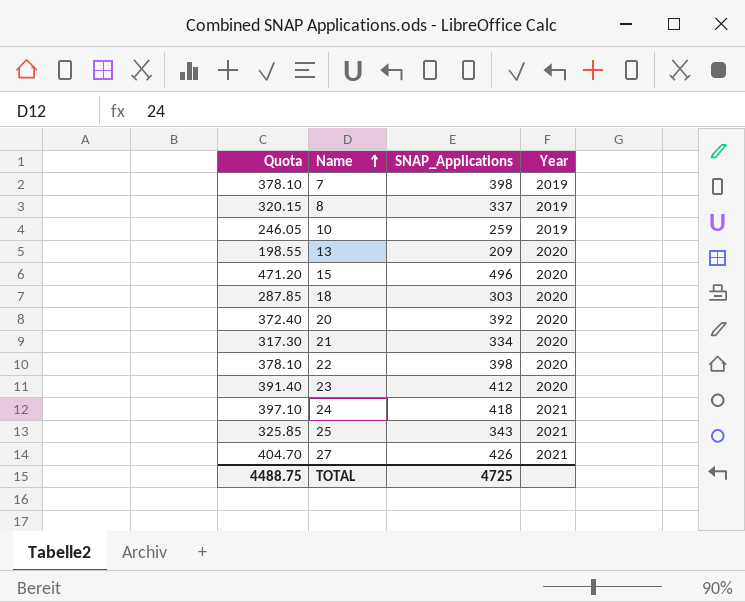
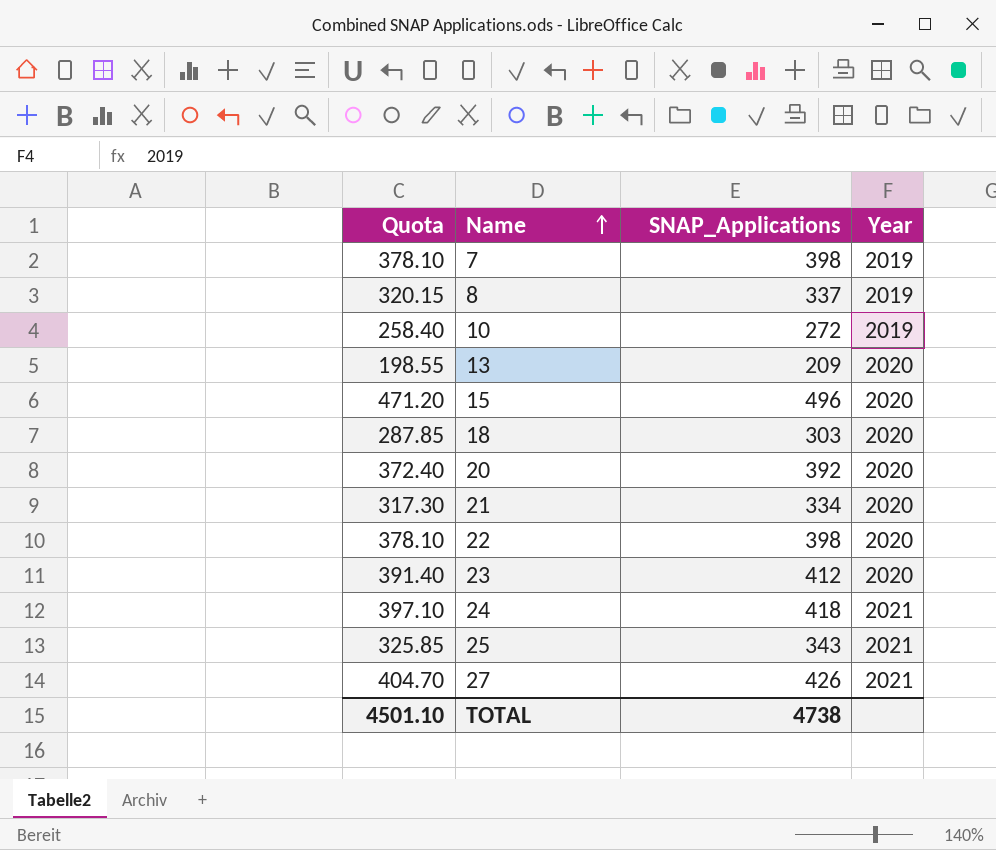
10 | Quota: 246.05 -> 258.40
10 | SNAP_Applications: 259 -> 272
TOTAL | Quota: 4488.75 -> 4501.10
TOTAL | SNAP_Applications: 4725 -> 4738

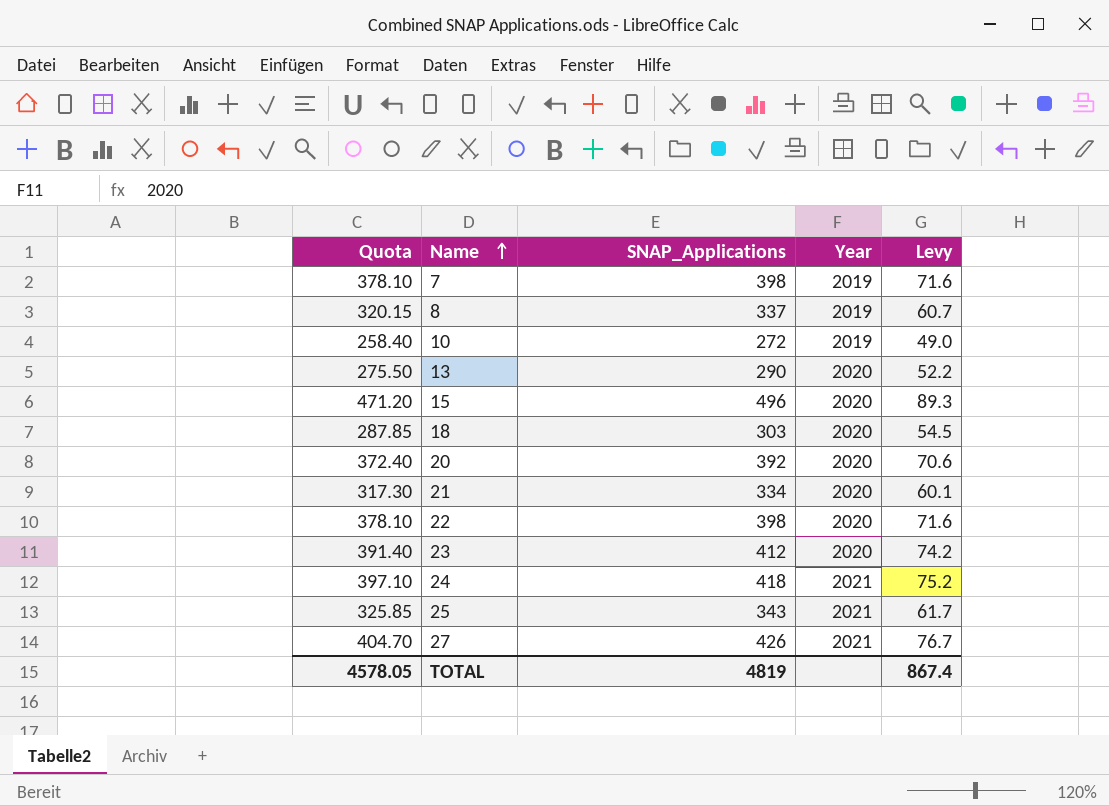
column Levy | formula: none -> [SNAP_Applications] * 0.18
13 | Quota: 198.55 -> 275.50
13 | SNAP_Applications: 209 -> 290
TOTAL | Quota: 4501.10 -> 4578.05
TOTAL | SNAP_Applications: 4738 -> 4819

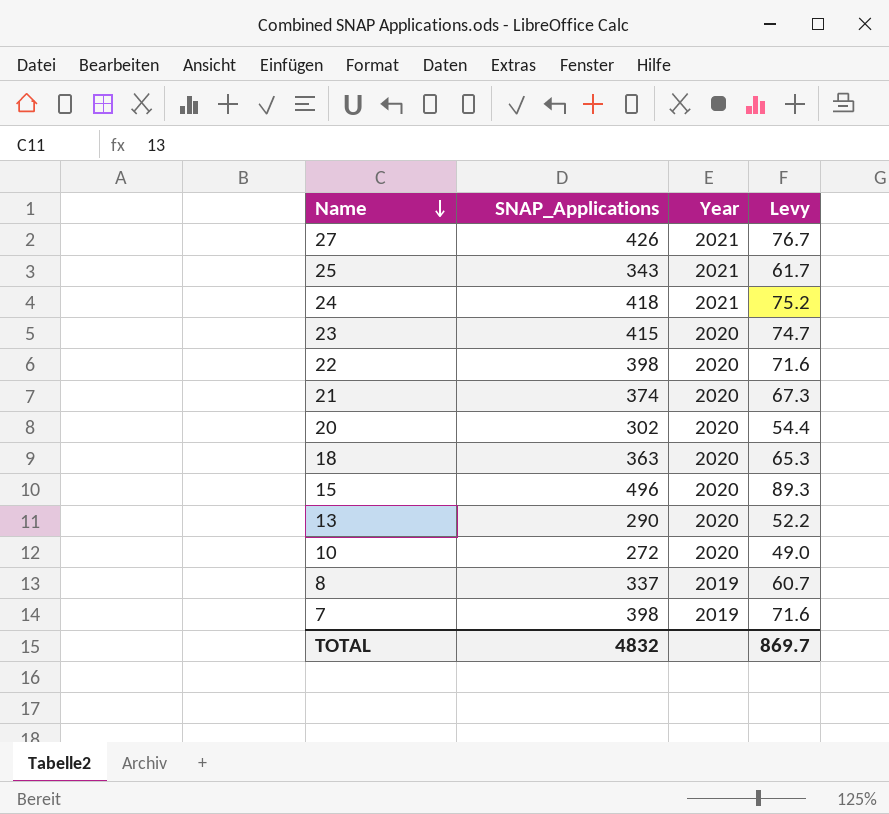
row order: Name ascending -> Name descending
column Quota | formula: [SNAP_Applications] * 0.95 -> none
23 | SNAP_Applications: 412 -> 415
23 | Levy: 74.2 -> 74.7
21 | SNAP_Applications: 334 -> 374
21 | Levy: 60.1 -> 67.3
20 | SNAP_Applications: 392 -> 302
20 | Levy: 70.6 -> 54.4
18 | SNAP_Applications: 303 -> 363
18 | Levy: 54.5 -> 65.3
10 | Year: 2019 -> 2020
TOTAL | SNAP_Applications: 4819 -> 4832
TOTAL | Levy: 867.4 -> 869.7

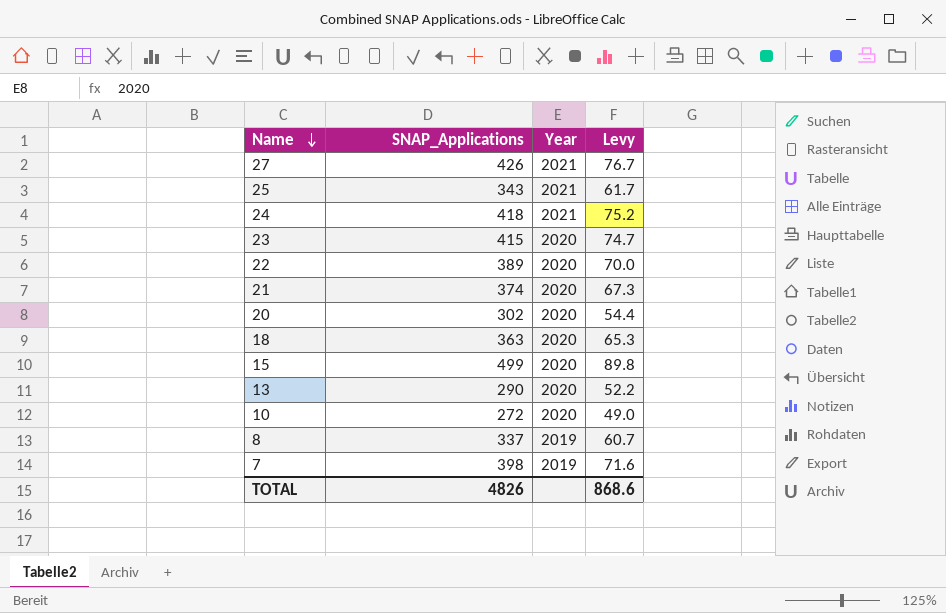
22 | SNAP_Applications: 398 -> 389
22 | Levy: 71.6 -> 70.0
15 | SNAP_Applications: 496 -> 499
15 | Levy: 89.3 -> 89.8
TOTAL | SNAP_Applications: 4832 -> 4826
TOTAL | Levy: 869.7 -> 868.6

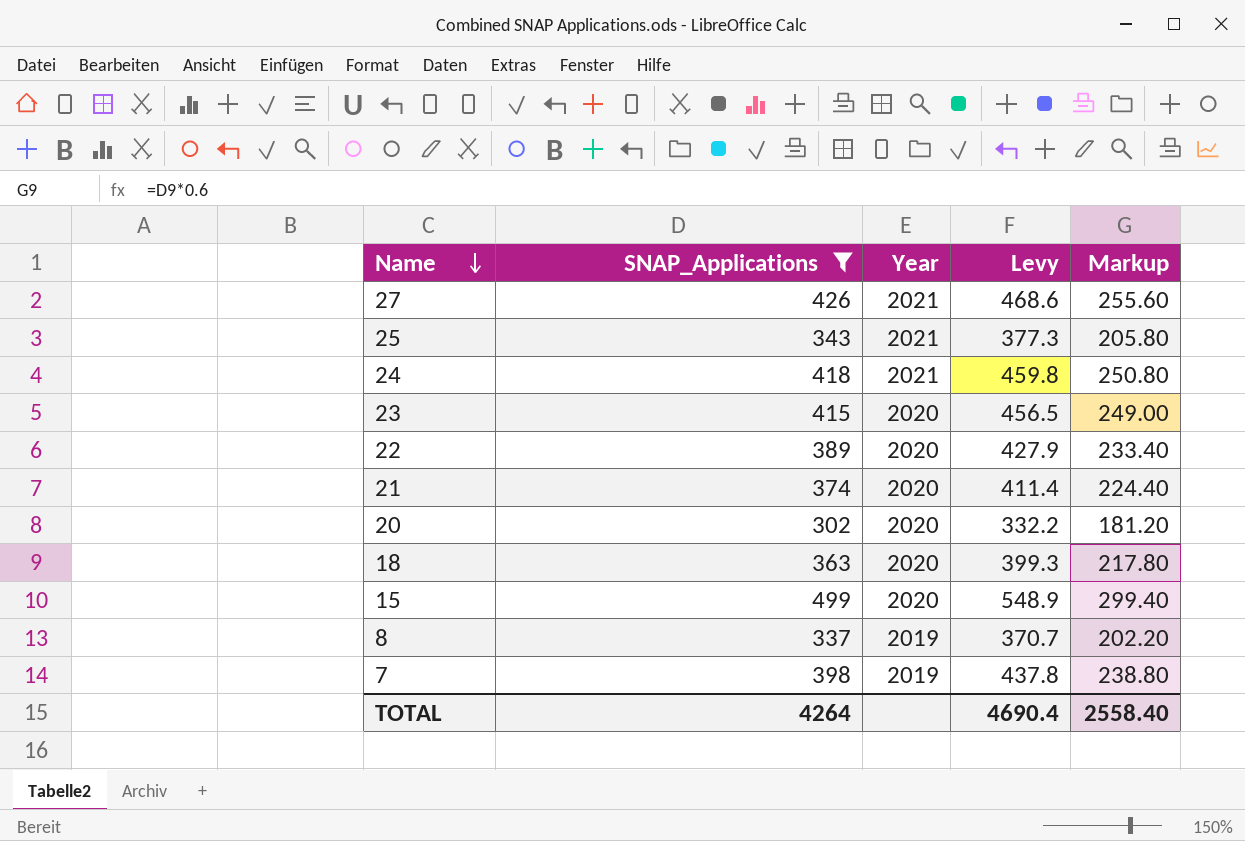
filter: none -> SNAP_Applications >= 302
column Levy | formula: [SNAP_Applications] * 0.18 -> [SNAP_Applications] * 1.1
column Markup | formula: none -> [SNAP_Applications] * 0.6
TOTAL | SNAP_Applications: 4826 -> 4264
TOTAL | Levy: 868.6 -> 4690.4

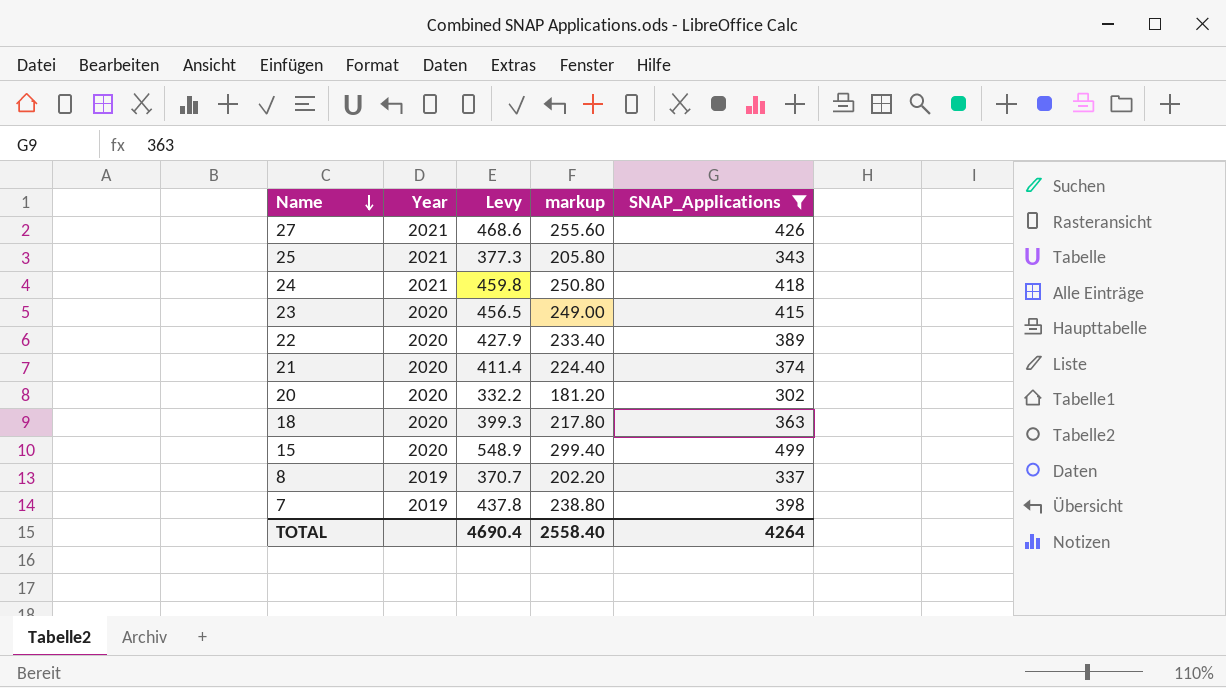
column name: Markup -> markup
column SNAP_Applications | position: 2 -> 5

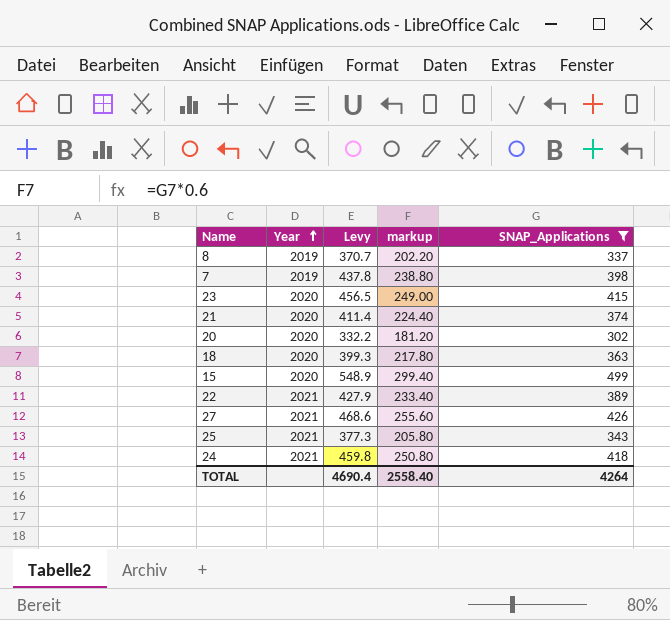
row order: Name descending -> Year ascending
22 | Year: 2020 -> 2021

